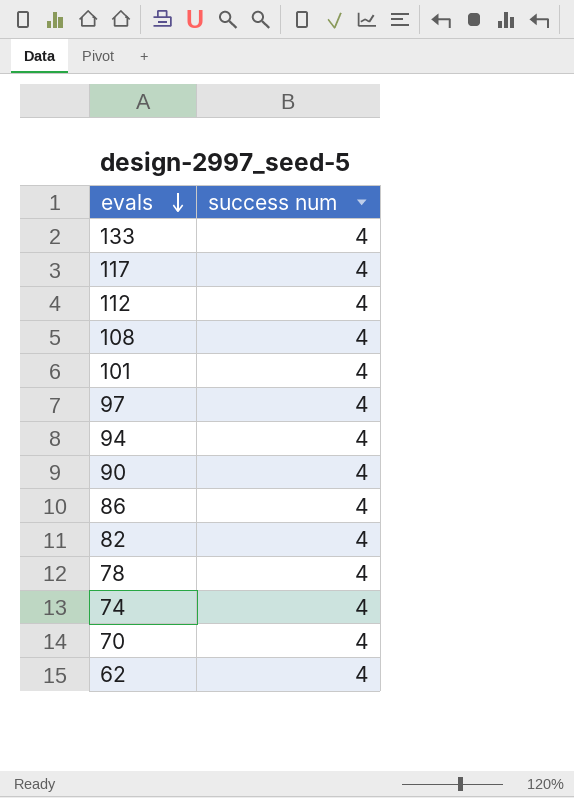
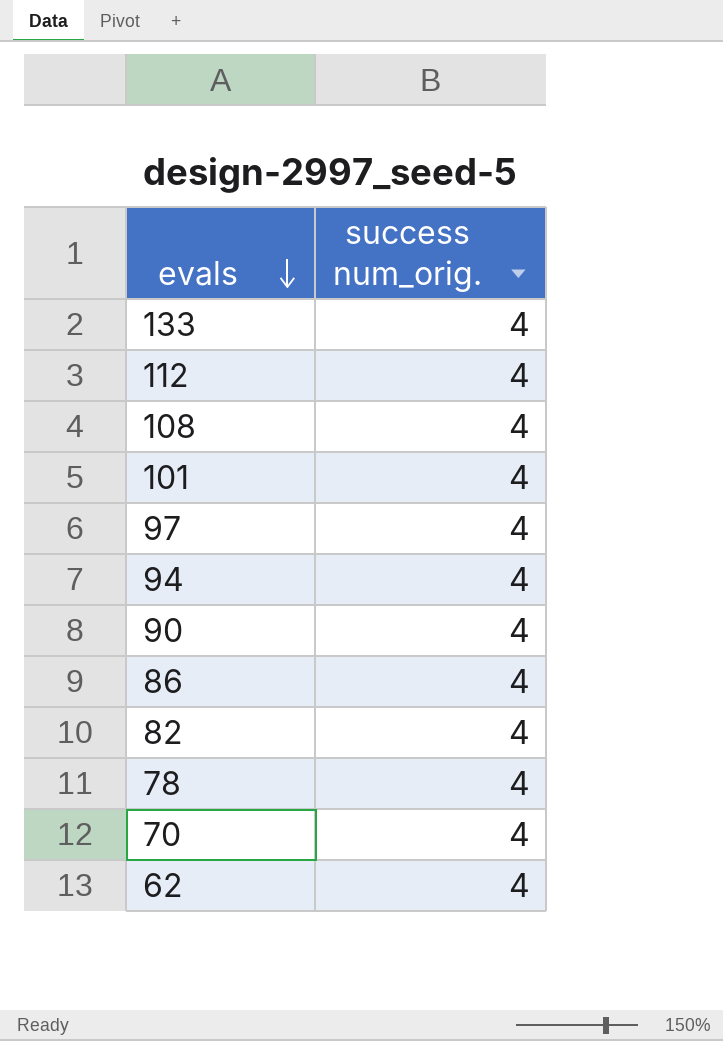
column name: success num -> success num_orig.
row 117: 4 -> none
row 74: 4 -> none

